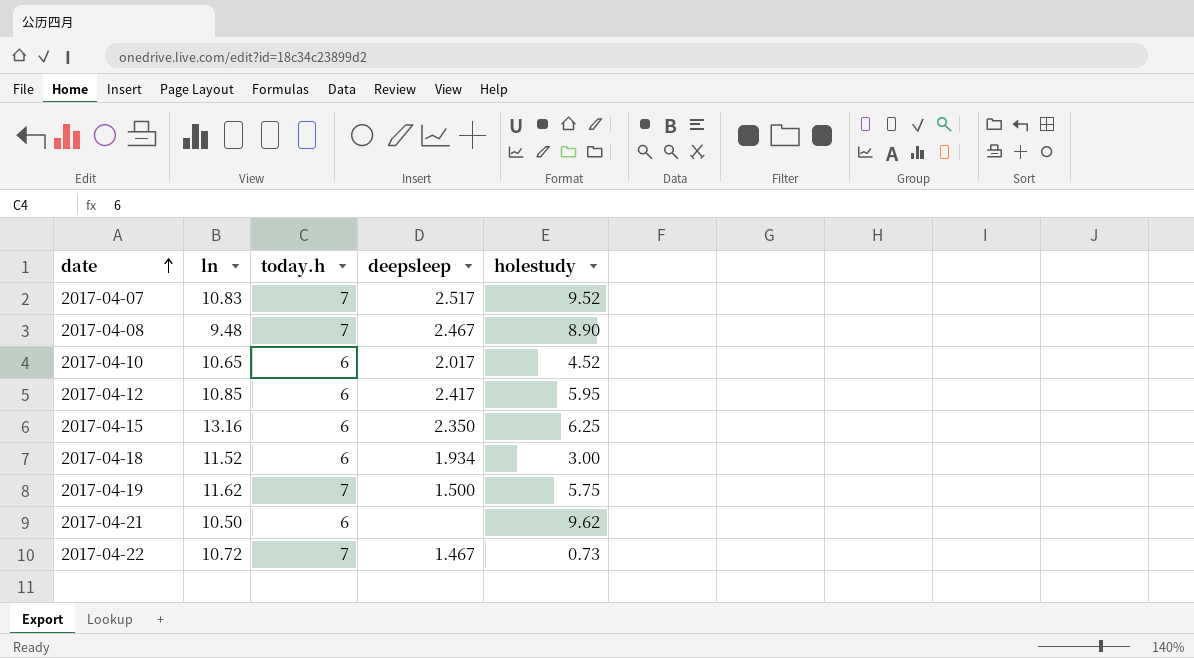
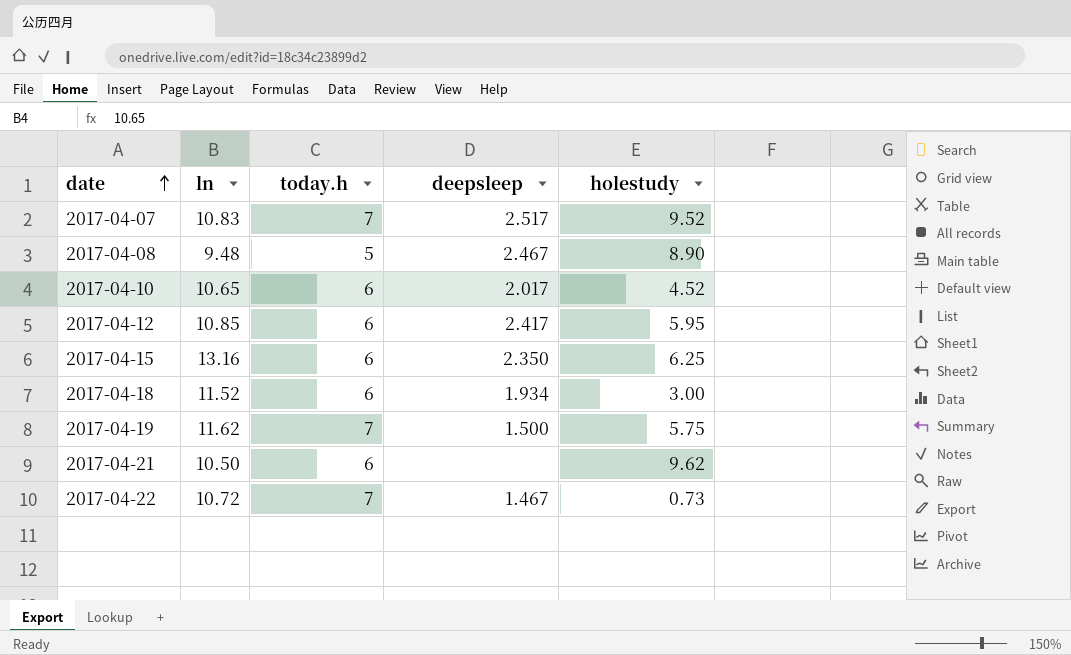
2017-04-08 | today.h: 7 -> 5

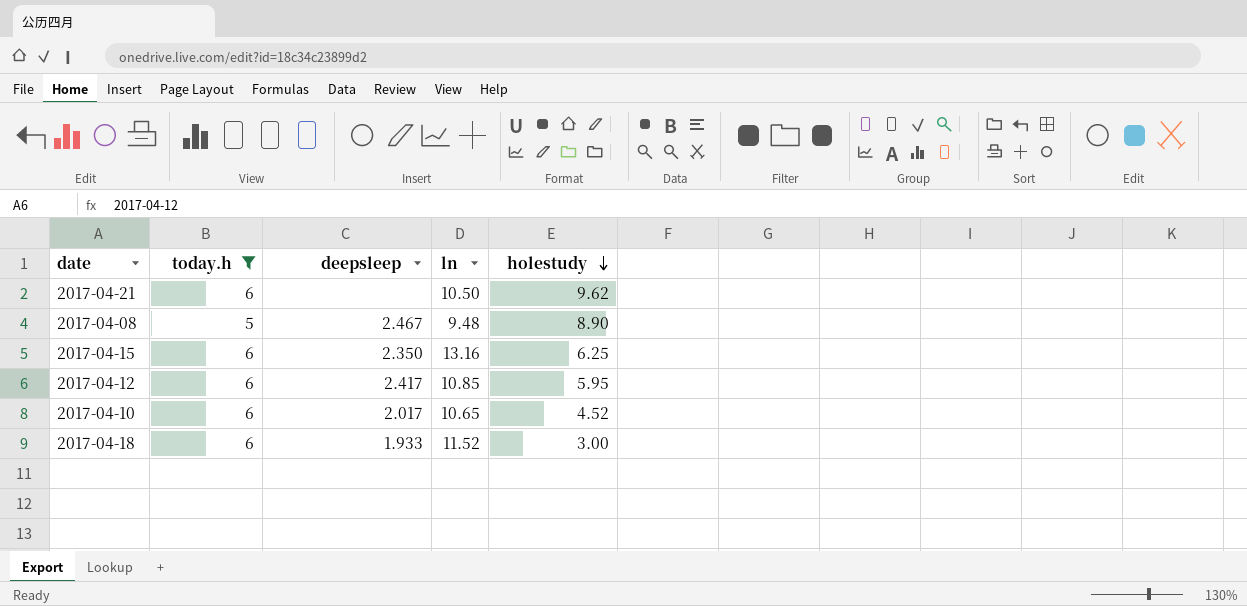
filter: none -> today.h != 7
row order: date ascending -> holestudy descending
column ln | position: 2 -> 4
2017-04-18 | deepsleep: 1.934 -> 1.933

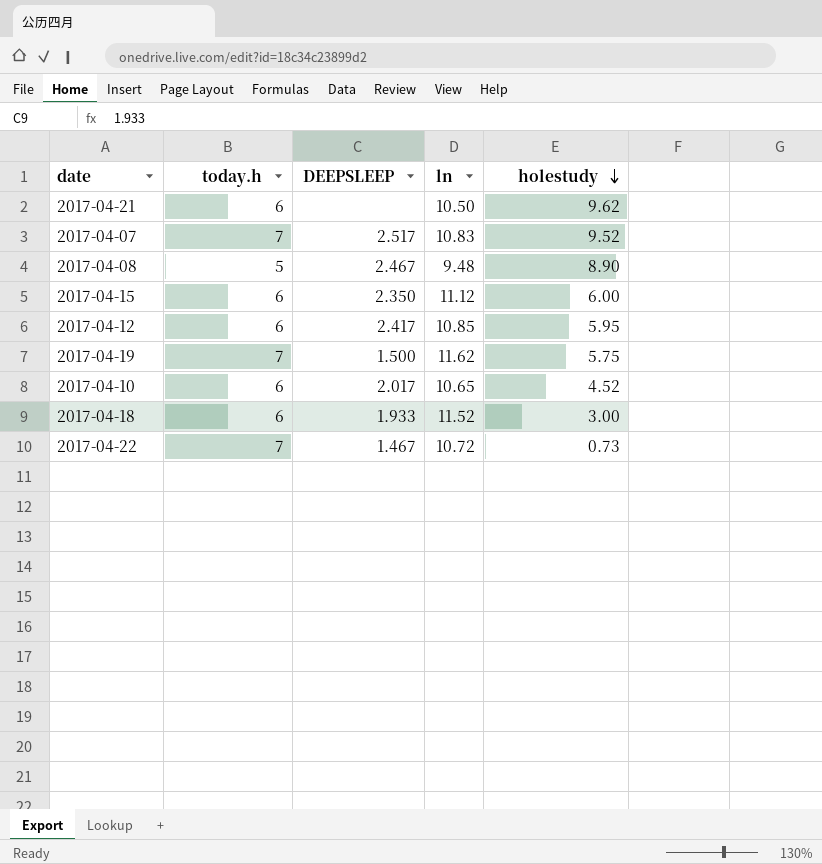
filter: today.h != 7 -> none
column name: deepsleep -> DEEPSLEEP
2017-04-15 | ln: 13.16 -> 11.12
2017-04-15 | holestudy: 6.25 -> 6.00

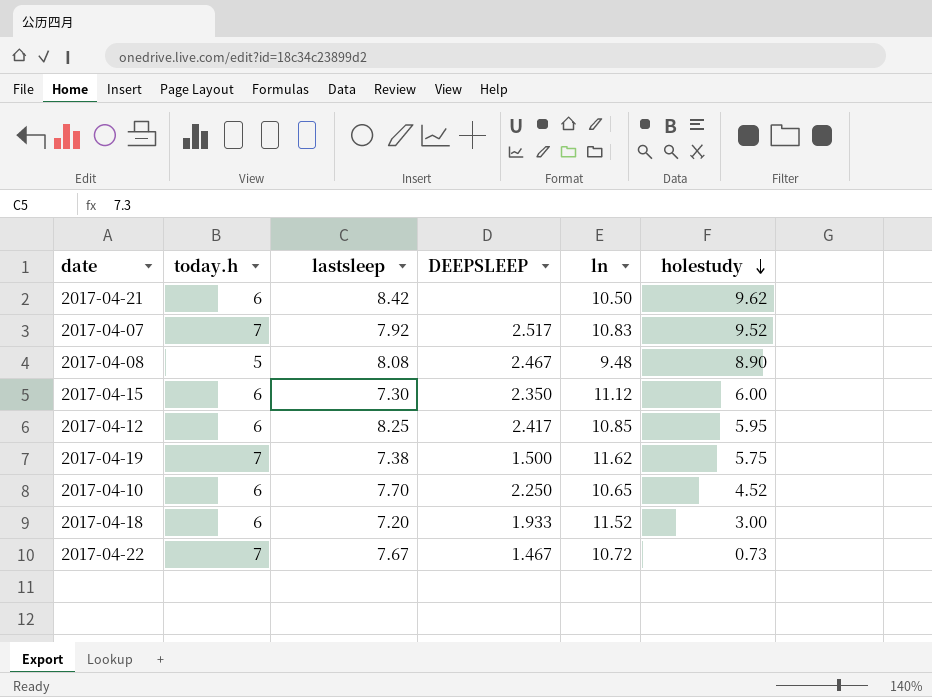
column lastsleep | position: none -> 3
2017-04-10 | DEEPSLEEP: 2.017 -> 2.250

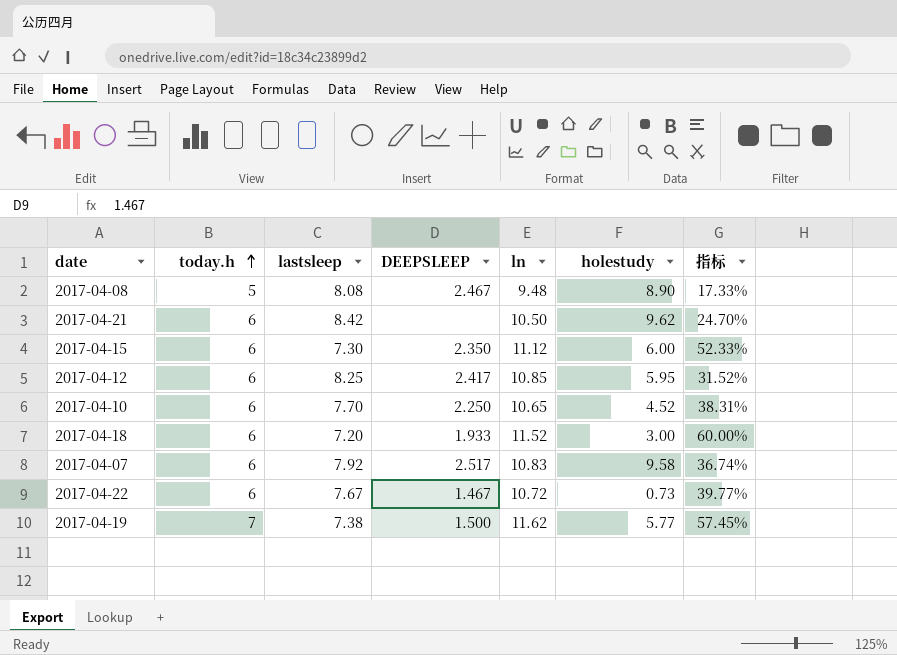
row order: holestudy descending -> today.h ascending
column 指标 | formula: none -> ([ln] - [lastsleep]) / [lastsleep]
2017-04-07 | today.h: 7 -> 6
2017-04-07 | holestudy: 9.52 -> 9.58
2017-04-22 | today.h: 7 -> 6
2017-04-19 | holestudy: 5.75 -> 5.77

